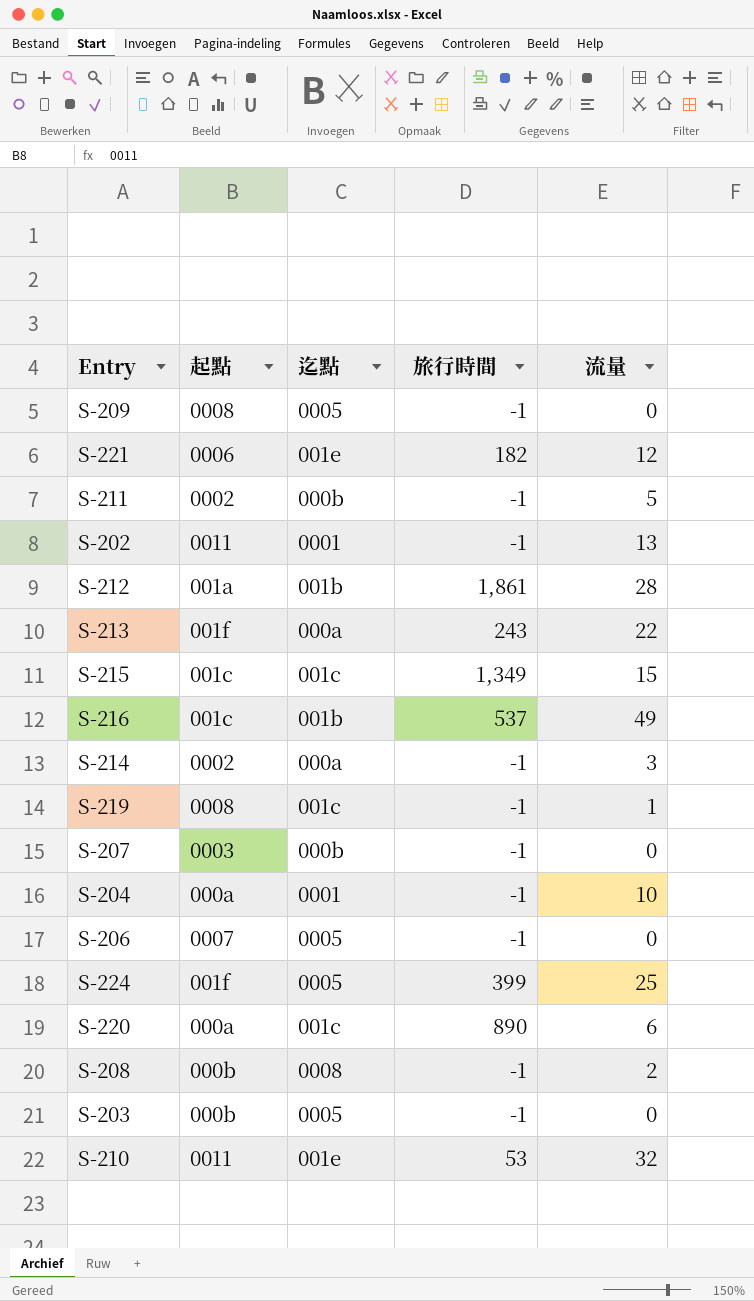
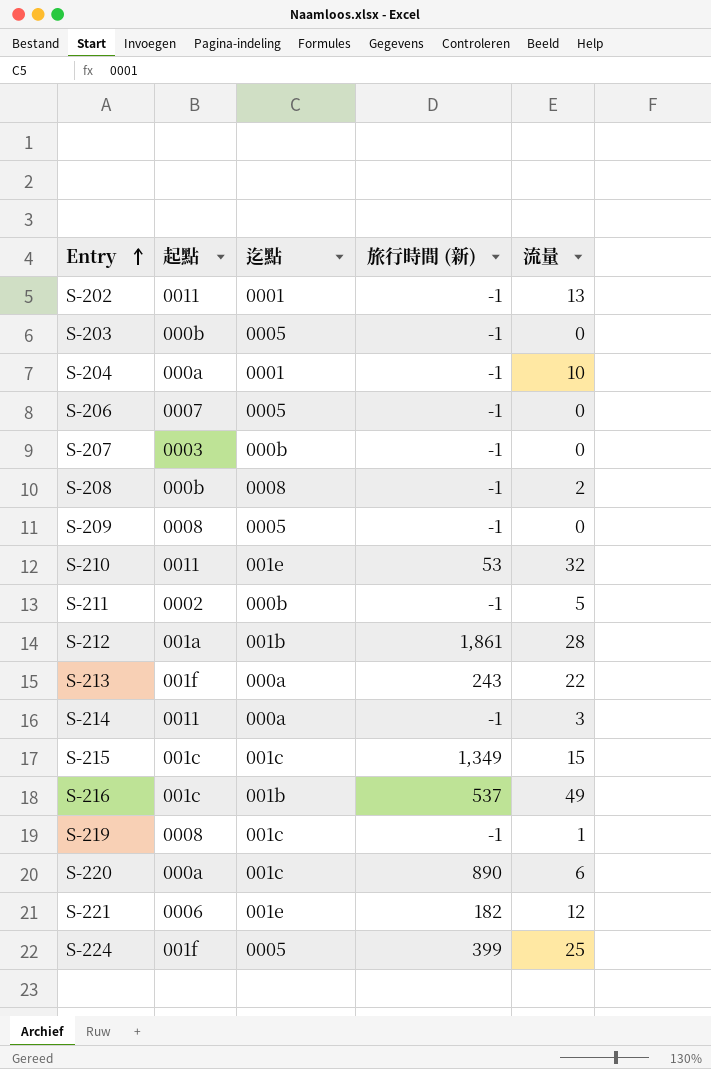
row order: none -> Entry ascending
column name: 旅行時間 -> 旅行時間 (新)
S-214 | 起點: 0002 -> 0011

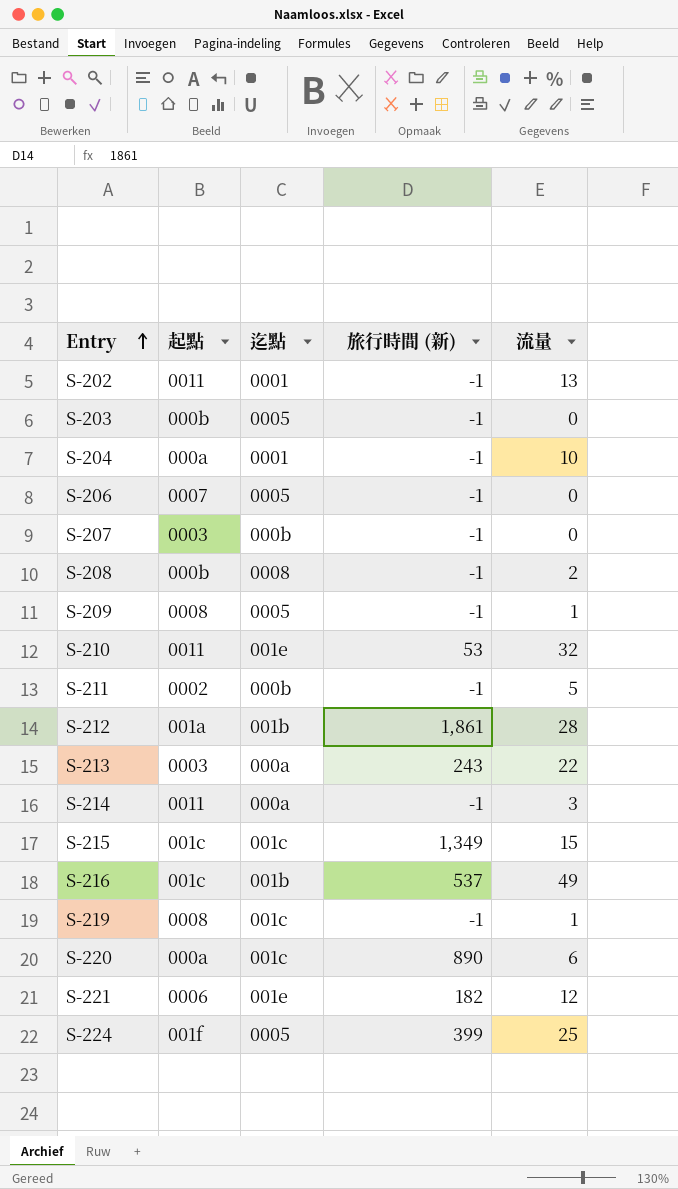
S-209 | 流量: 0 -> 1
S-213 | 起點: 001f -> 0003

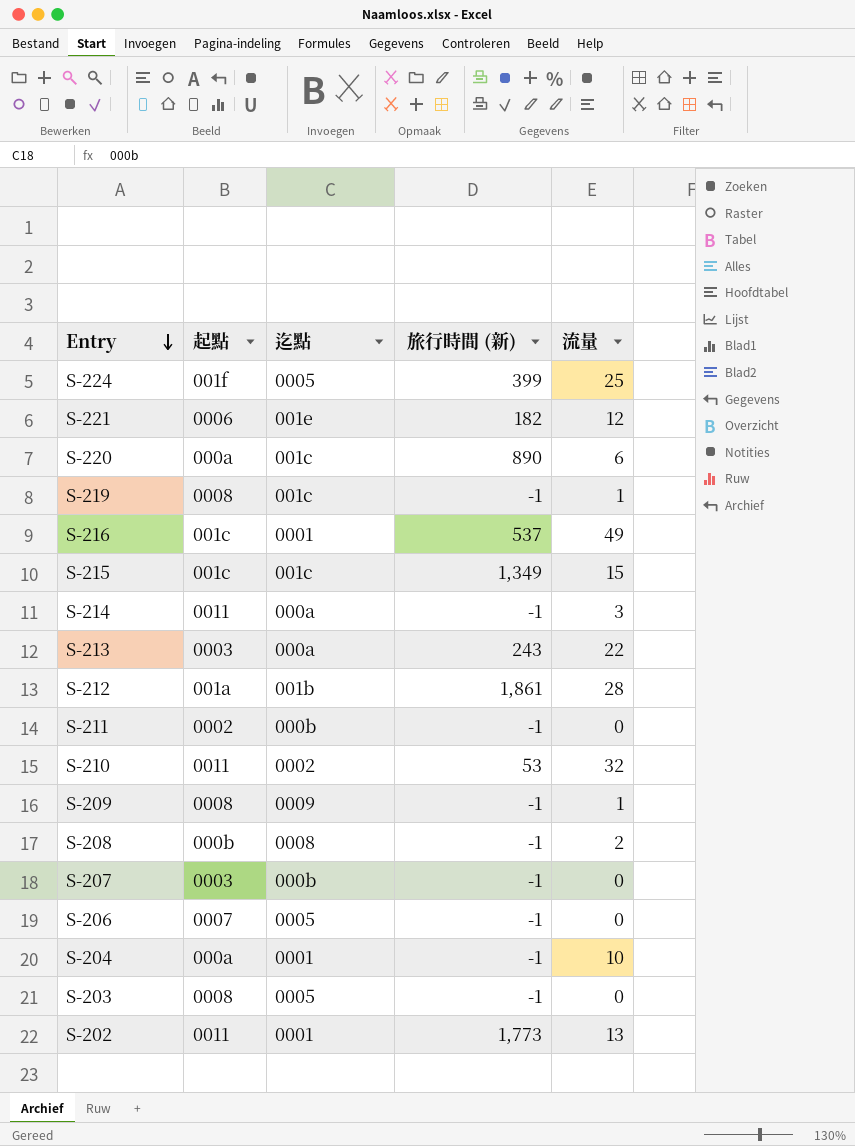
row order: Entry ascending -> Entry descending
S-216 | 迄點: 001b -> 0001
S-211 | 流量: 5 -> 0
S-210 | 迄點: 001e -> 0002
S-209 | 迄點: 0005 -> 0009
S-203 | 起點: 000b -> 0008
S-202 | 旅行時間 (新): -1 -> 1,773

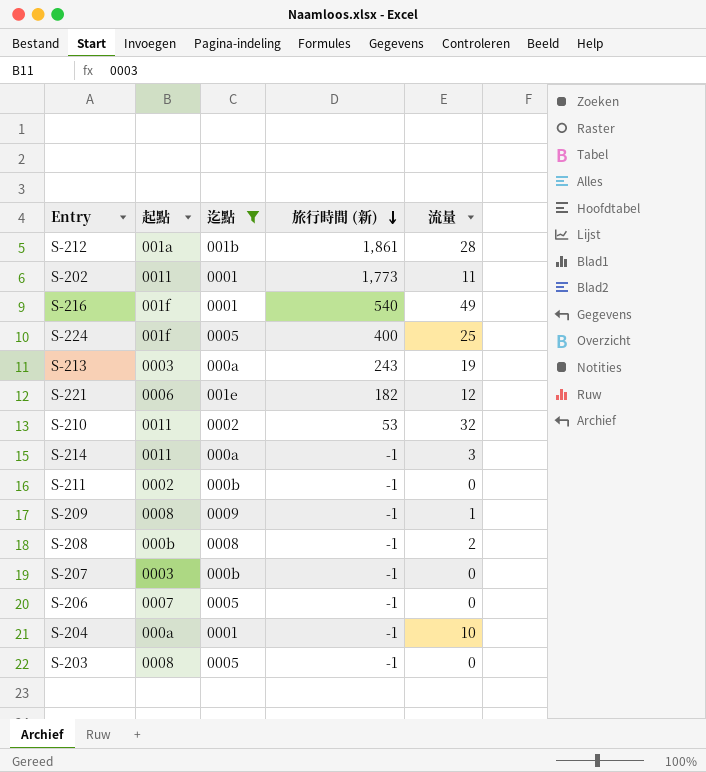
filter: none -> 迄點 != 001c
row order: Entry descending -> 旅行時間 (新) descending
S-202 | 流量: 13 -> 11
S-216 | 起點: 001c -> 001f
S-216 | 旅行時間 (新): 537 -> 540
S-224 | 旅行時間 (新): 399 -> 400
S-213 | 流量: 22 -> 19

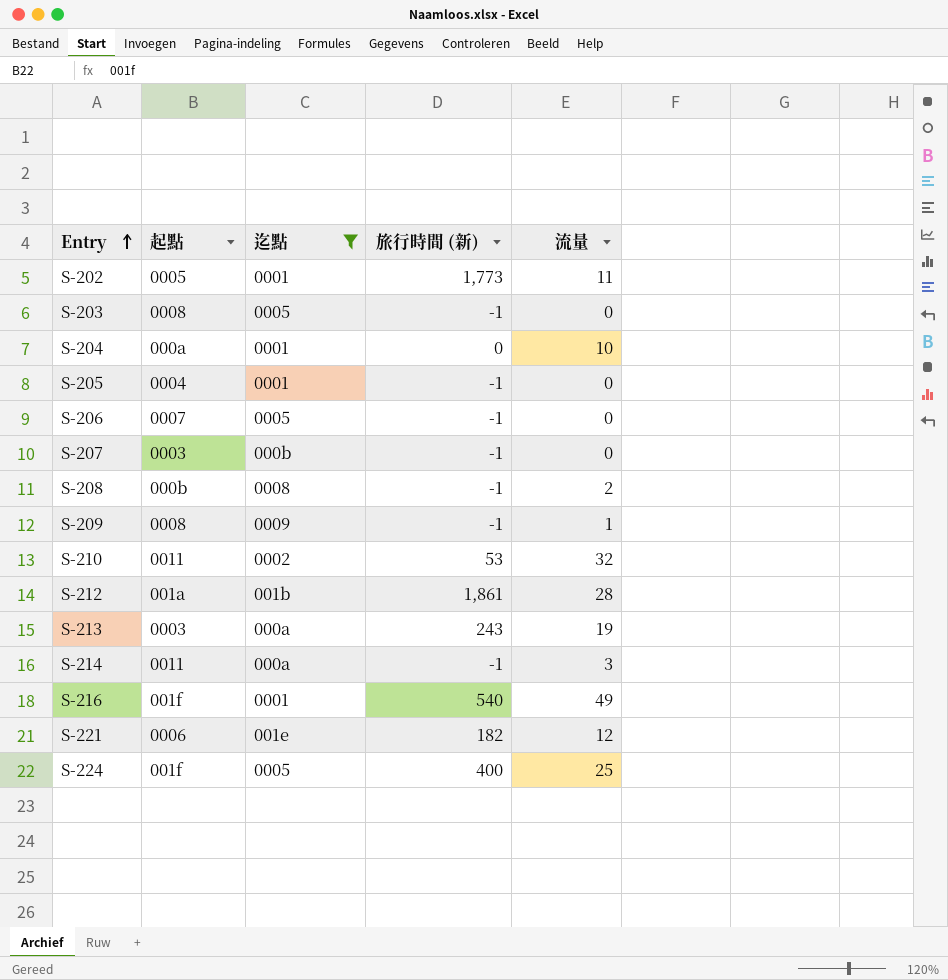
row order: 旅行時間 (新) descending -> Entry ascending
row S-211: 0002 | 000b | -1 | 0 -> none
S-202 | 起點: 0011 -> 0005
S-204 | 旅行時間 (新): -1 -> 0
row S-205: none -> 0004 | 0001 | -1 | 0

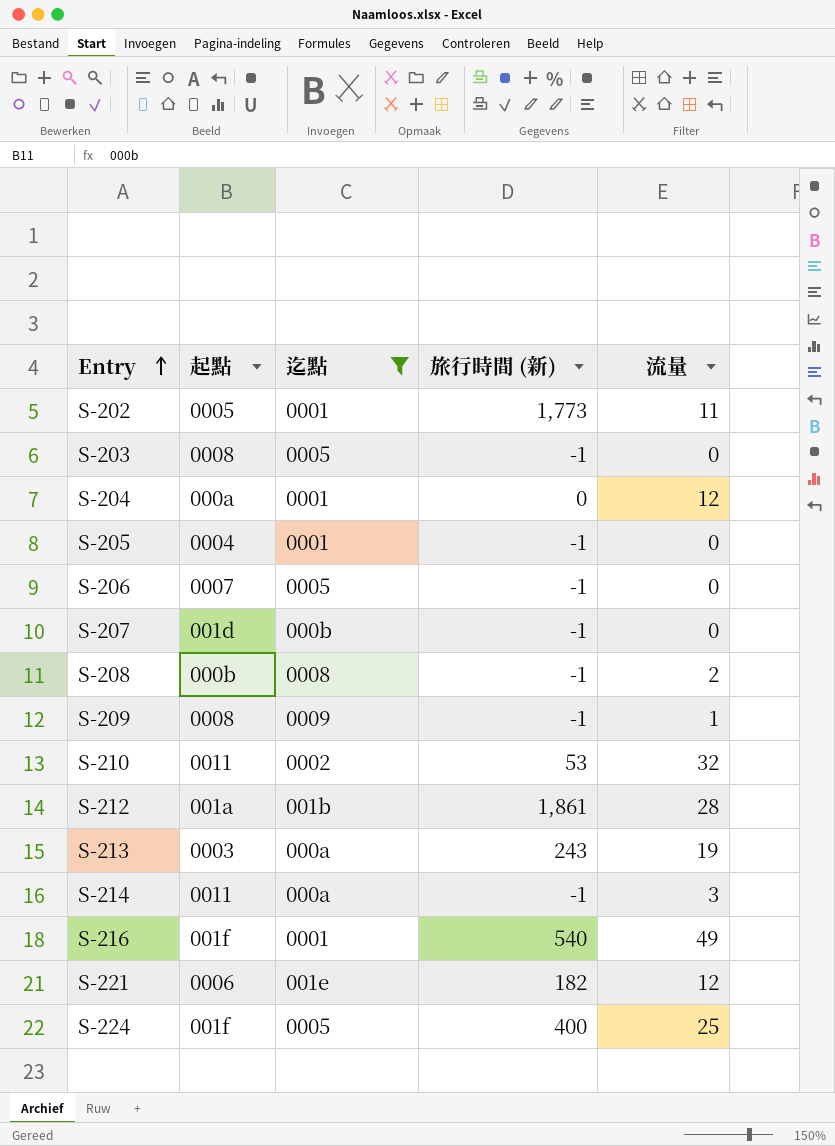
S-204 | 流量: 10 -> 12
S-207 | 起點: 0003 -> 001d

